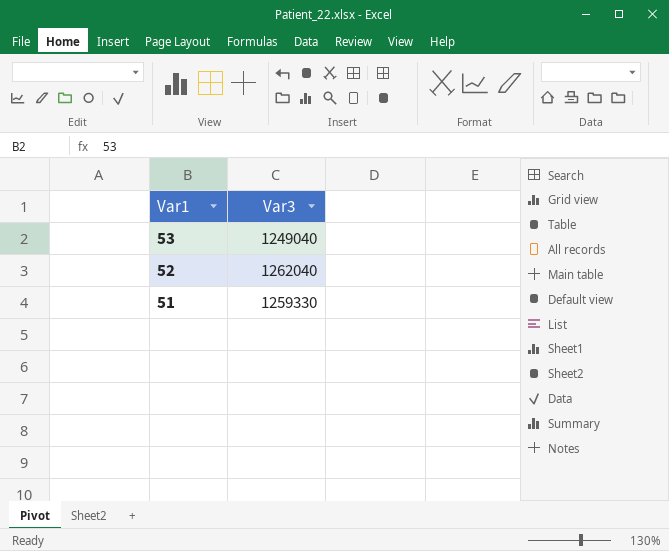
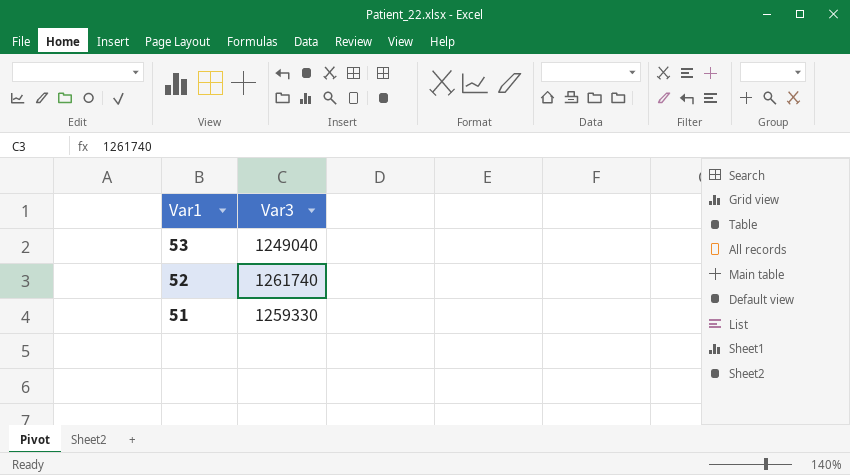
52 | Var3: 1262040 -> 1261740

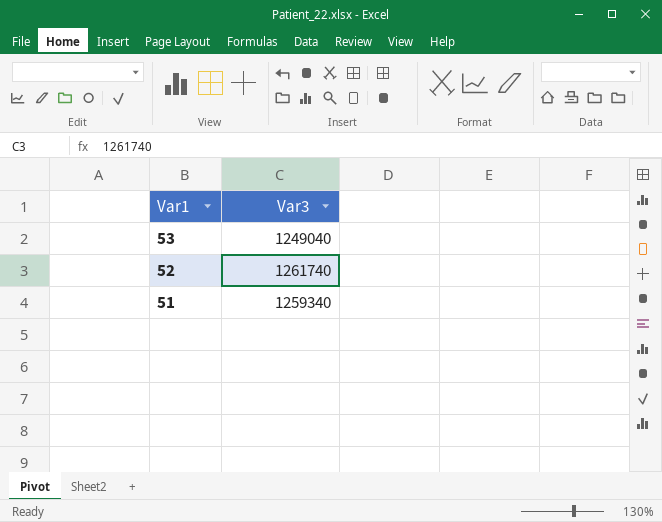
51 | Var3: 1259330 -> 1259340

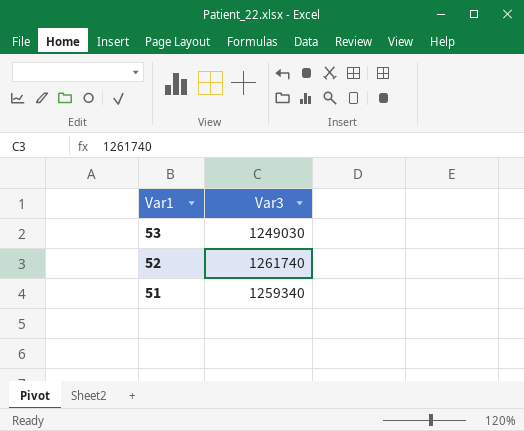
53 | Var3: 1249040 -> 1249030

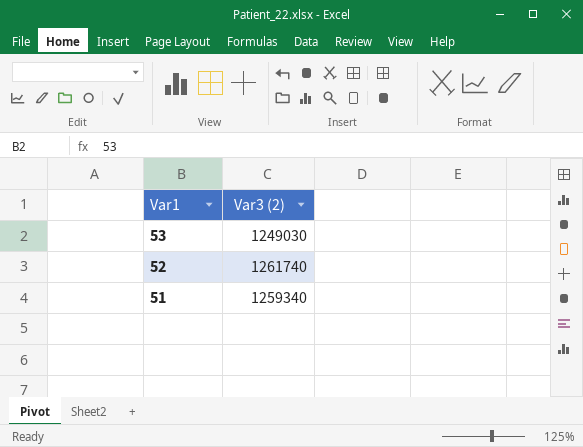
column name: Var3 -> Var3 (2)

